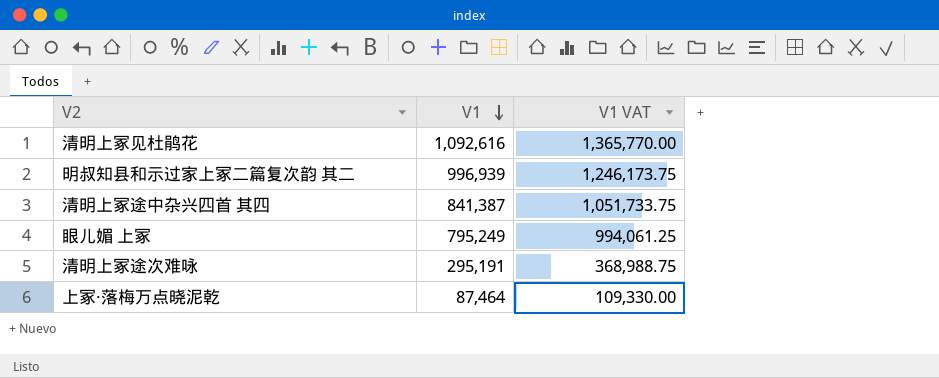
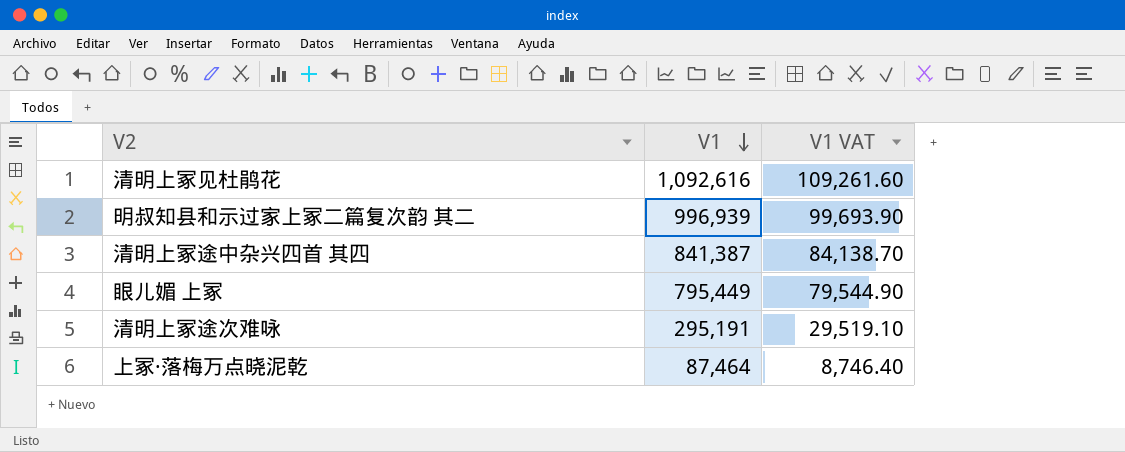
column V1 VAT | formula: [V1] * 1.25 -> [V1] * 0.1
眼儿媚 上冢 | V1: 795,249 -> 795,449

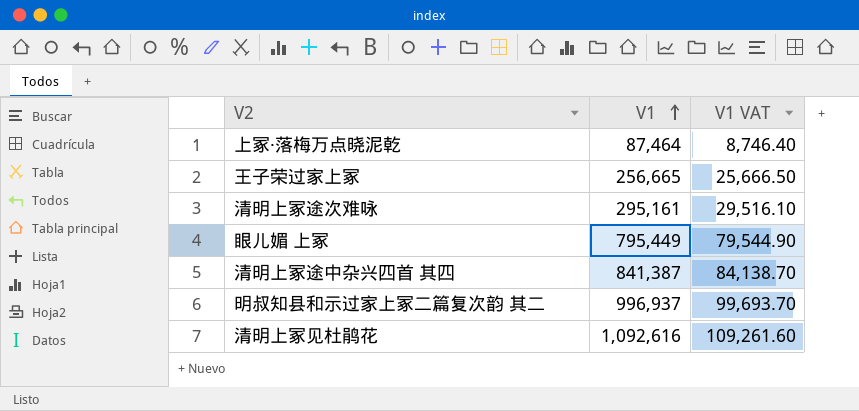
row order: V1 descending -> V1 ascending
row 王子荣过家上冢: none -> 256,665 | 25,666.50
清明上冢途次难咏 | V1: 295,191 -> 295,161
清明上冢途次难咏 | V1 VAT: 29,519.10 -> 29,516.10
明叔知县和示过家上冢二篇复次韵 其二 | V1: 996,939 -> 996,937
明叔知县和示过家上冢二篇复次韵 其二 | V1 VAT: 99,693.90 -> 99,693.70

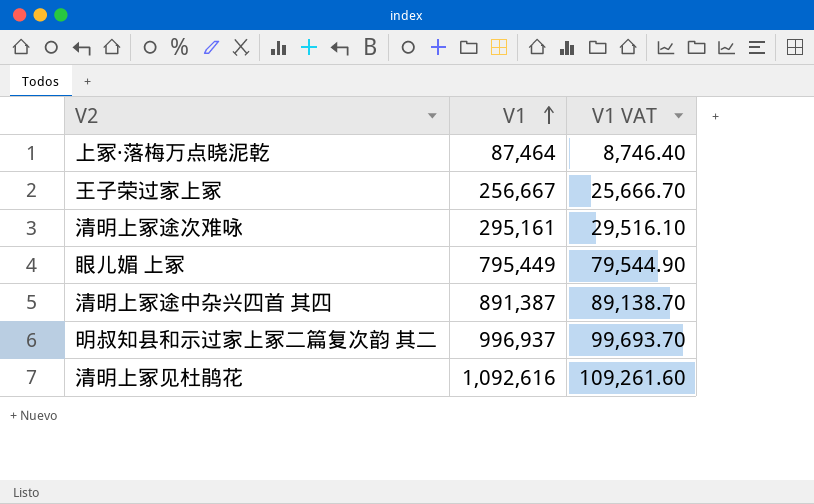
王子荣过家上冢 | V1: 256,665 -> 256,667
王子荣过家上冢 | V1 VAT: 25,666.50 -> 25,666.70
清明上冢途中杂兴四首 其四 | V1: 841,387 -> 891,387
清明上冢途中杂兴四首 其四 | V1 VAT: 84,138.70 -> 89,138.70

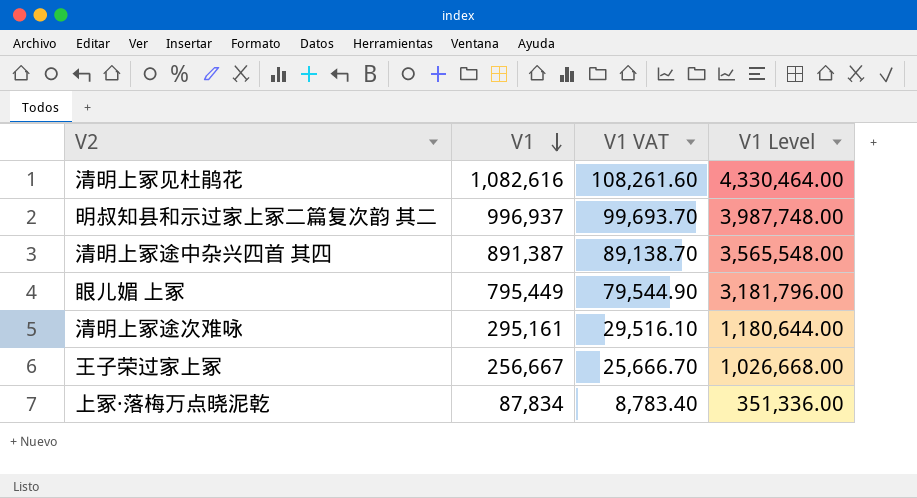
row order: V1 ascending -> V1 descending
column V1 Level | formula: none -> [V1] * 4
清明上冢见杜鹃花 | V1: 1,092,616 -> 1,082,616
清明上冢见杜鹃花 | V1 VAT: 109,261.60 -> 108,261.60
上冢·落梅万点晓泥乾 | V1: 87,464 -> 87,834
上冢·落梅万点晓泥乾 | V1 VAT: 8,746.40 -> 8,783.40

